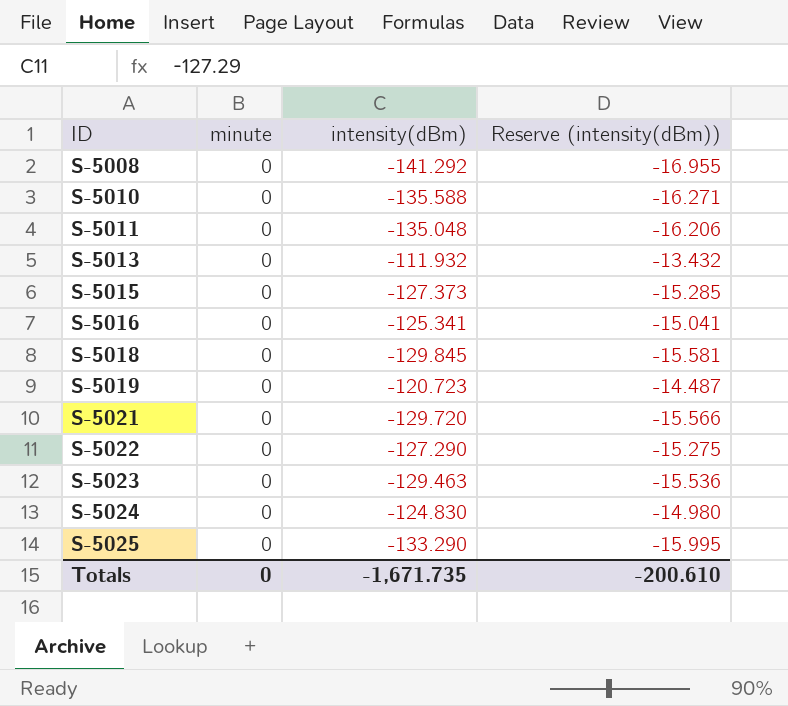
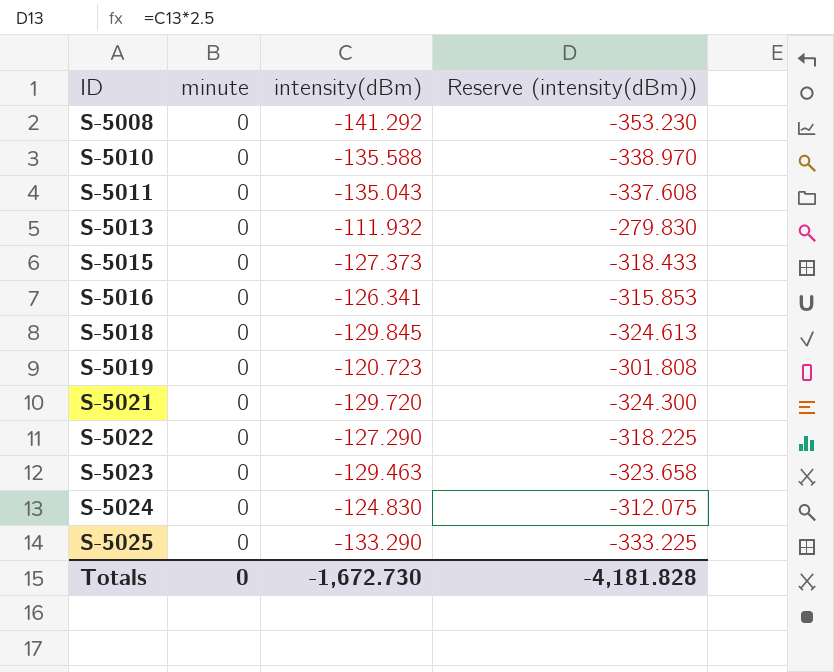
column Reserve (intensity(dBm)) | formula: [intensity(dBm)] * 0.12 -> [intensity(dBm)] * 2.5
S-5011 | intensity(dBm): -135.048 -> -135.043
S-5016 | intensity(dBm): -125.341 -> -126.341
Totals | intensity(dBm): -1,671.735 -> -1,672.730
Totals | Reserve (intensity(dBm)): -200.610 -> -4,181.828

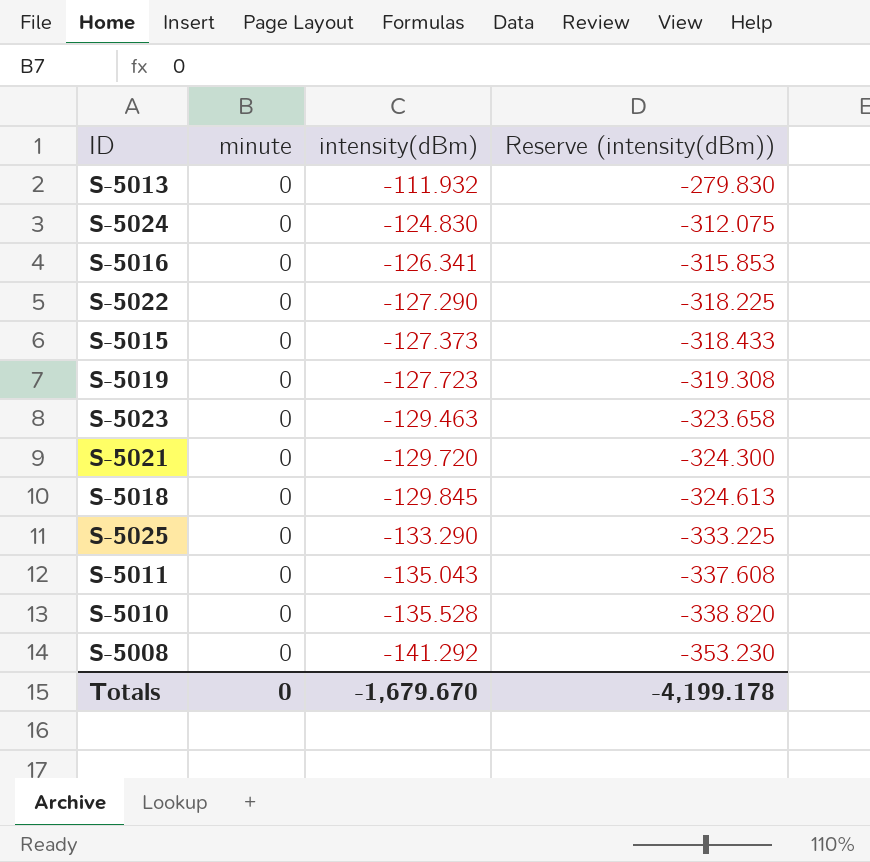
row order: ID ascending -> intensity(dBm) descending
S-5019 | intensity(dBm): -120.723 -> -127.723
S-5019 | Reserve (intensity(dBm)): -301.808 -> -319.308
S-5010 | intensity(dBm): -135.588 -> -135.528
S-5010 | Reserve (intensity(dBm)): -338.970 -> -338.820
Totals | intensity(dBm): -1,672.730 -> -1,679.670
Totals | Reserve (intensity(dBm)): -4,181.828 -> -4,199.178

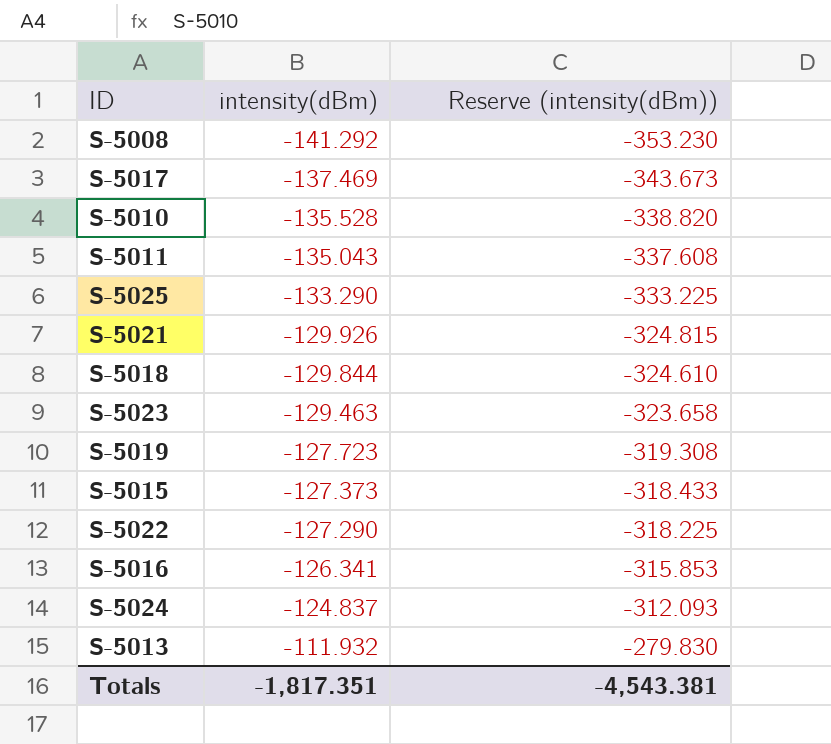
row order: intensity(dBm) descending -> intensity(dBm) ascending
column minute | position: 2 -> none
row S-5017: none -> -137.469 | -343.673
S-5021 | intensity(dBm): -129.720 -> -129.926
S-5021 | Reserve (intensity(dBm)): -324.300 -> -324.815
S-5018 | intensity(dBm): -129.845 -> -129.844
S-5018 | Reserve (intensity(dBm)): -324.613 -> -324.610
S-5024 | intensity(dBm): -124.830 -> -124.837
S-5024 | Reserve (intensity(dBm)): -312.075 -> -312.093
Totals | intensity(dBm): -1,679.670 -> -1,817.351
Totals | Reserve (intensity(dBm)): -4,199.178 -> -4,543.381

